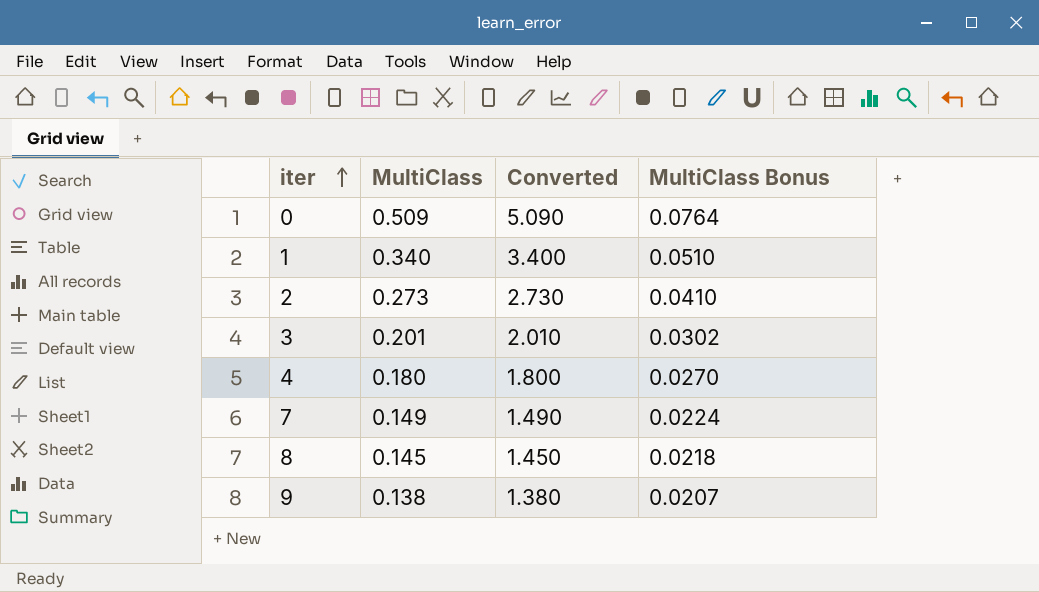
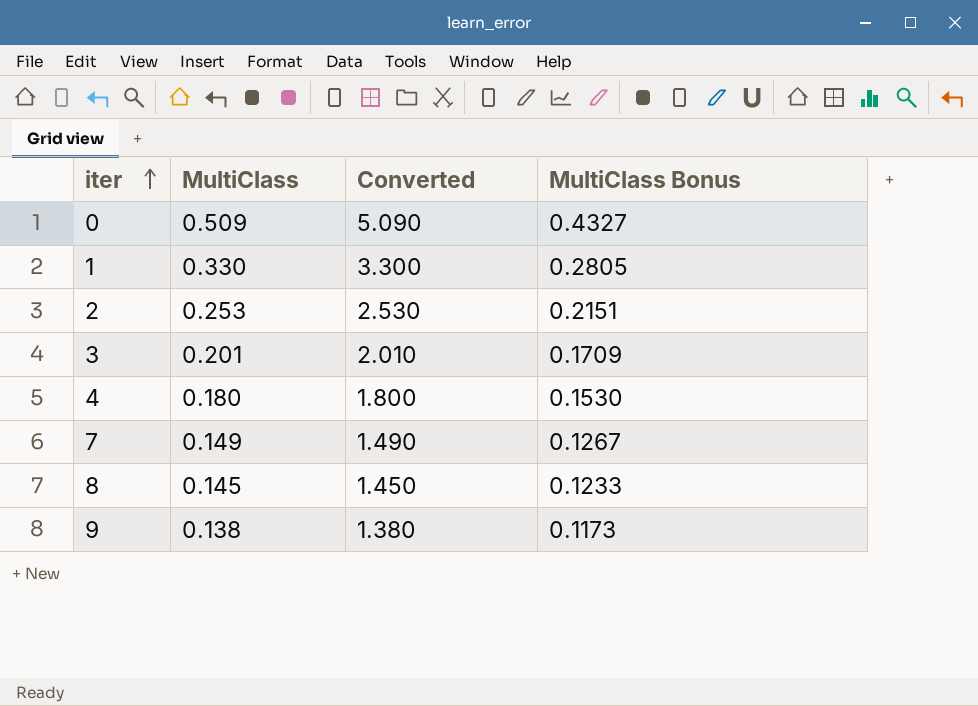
column MultiClass Bonus | formula: [MultiClass] * 0.15 -> [MultiClass] * 0.85
1 | MultiClass: 0.340 -> 0.330
1 | Converted: 3.400 -> 3.300
2 | MultiClass: 0.273 -> 0.253
2 | Converted: 2.730 -> 2.530

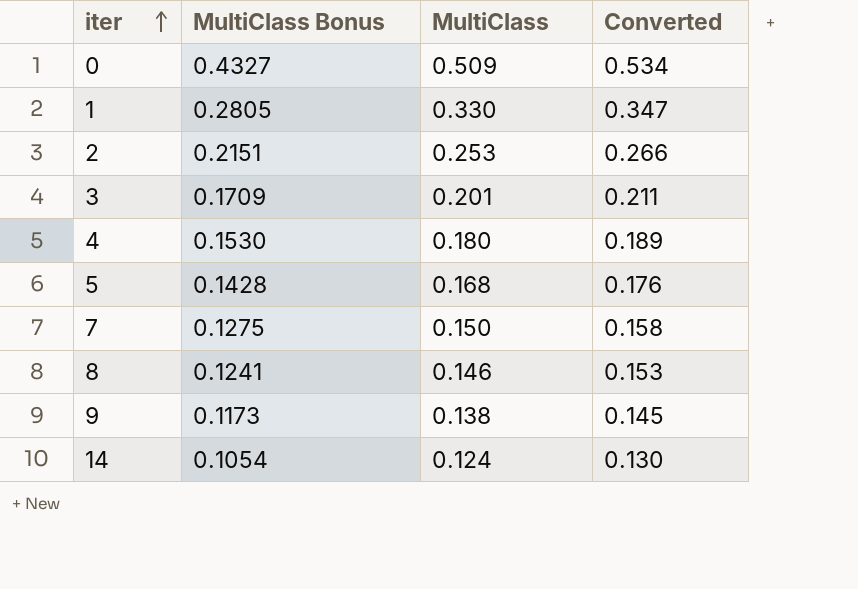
column MultiClass Bonus | position: 4 -> 2
column Converted | formula: [MultiClass] * 10 -> [MultiClass] * 1.05
row 5: none -> 0.1428 | 0.168 | 0.176
7 | MultiClass Bonus: 0.1267 -> 0.1275
7 | MultiClass: 0.149 -> 0.150
8 | MultiClass Bonus: 0.1233 -> 0.1241
8 | MultiClass: 0.145 -> 0.146
row 14: none -> 0.1054 | 0.124 | 0.130

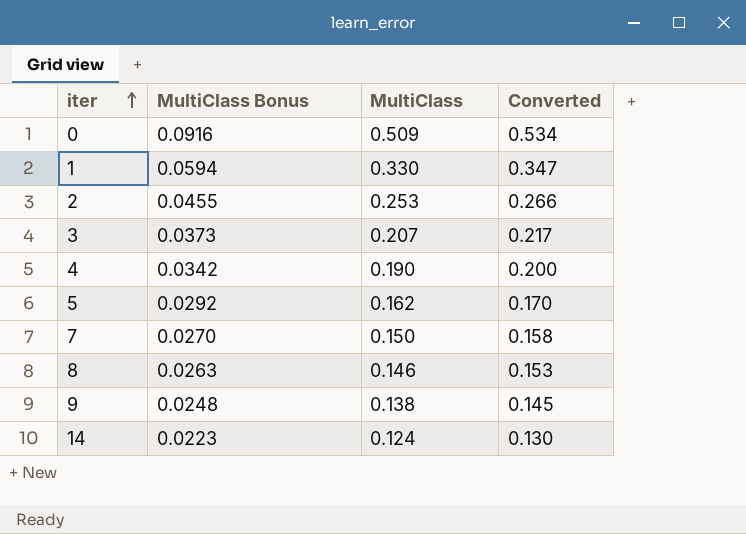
column MultiClass Bonus | formula: [MultiClass] * 0.85 -> [MultiClass] * 0.18
3 | MultiClass: 0.201 -> 0.207
3 | Converted: 0.211 -> 0.217
4 | MultiClass: 0.180 -> 0.190
4 | Converted: 0.189 -> 0.200
5 | MultiClass: 0.168 -> 0.162
5 | Converted: 0.176 -> 0.170

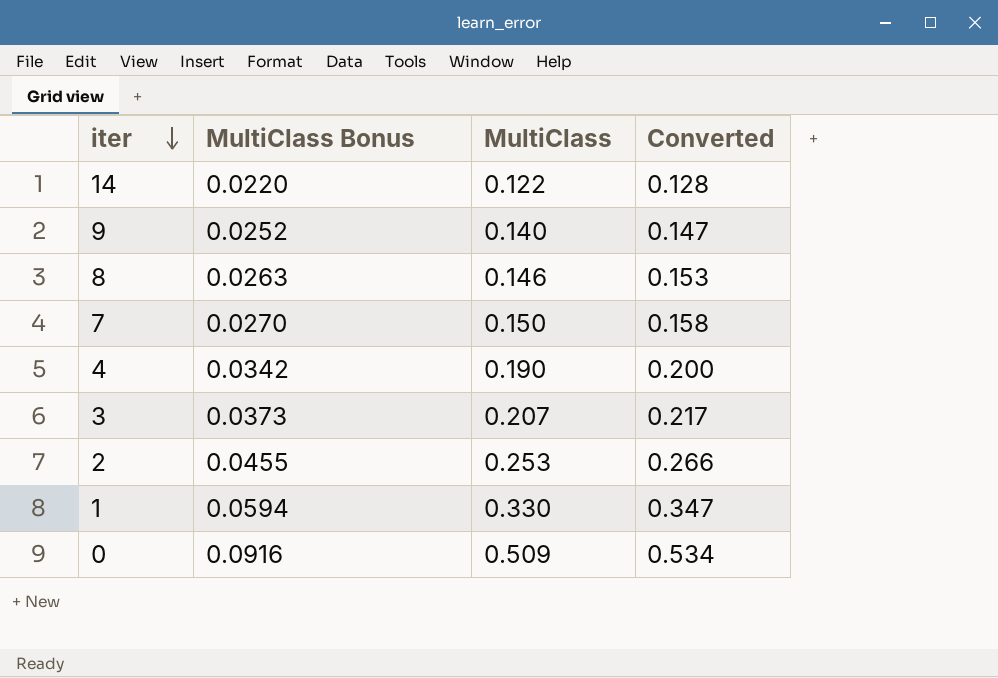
row order: iter ascending -> iter descending
row 5: 0.0292 | 0.162 | 0.170 -> none
14 | MultiClass Bonus: 0.0223 -> 0.0220
14 | MultiClass: 0.124 -> 0.122
14 | Converted: 0.130 -> 0.128
9 | MultiClass Bonus: 0.0248 -> 0.0252
9 | MultiClass: 0.138 -> 0.140
9 | Converted: 0.145 -> 0.147

